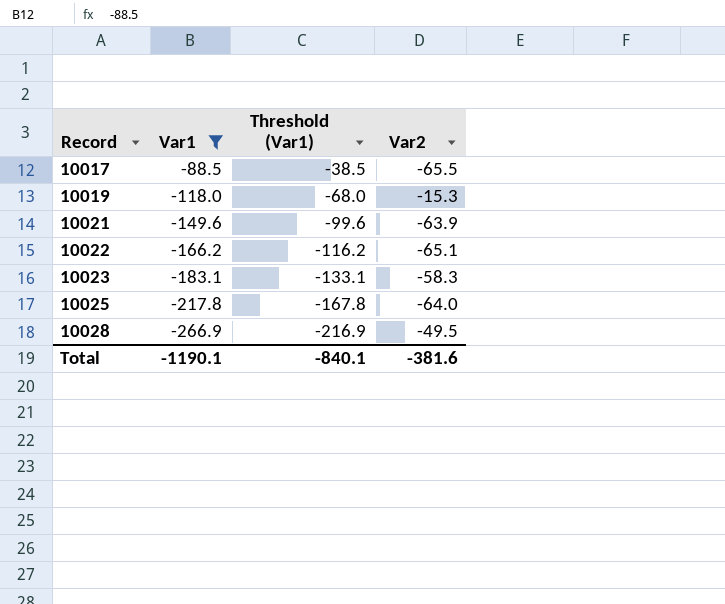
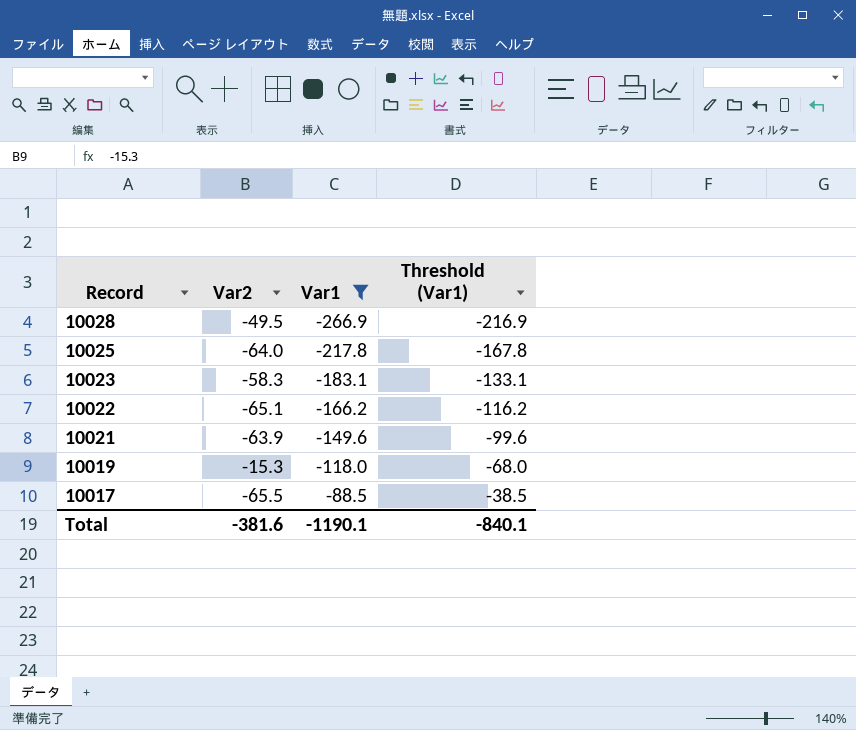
row order: Record ascending -> Record descending
column Var2 | position: 4 -> 2

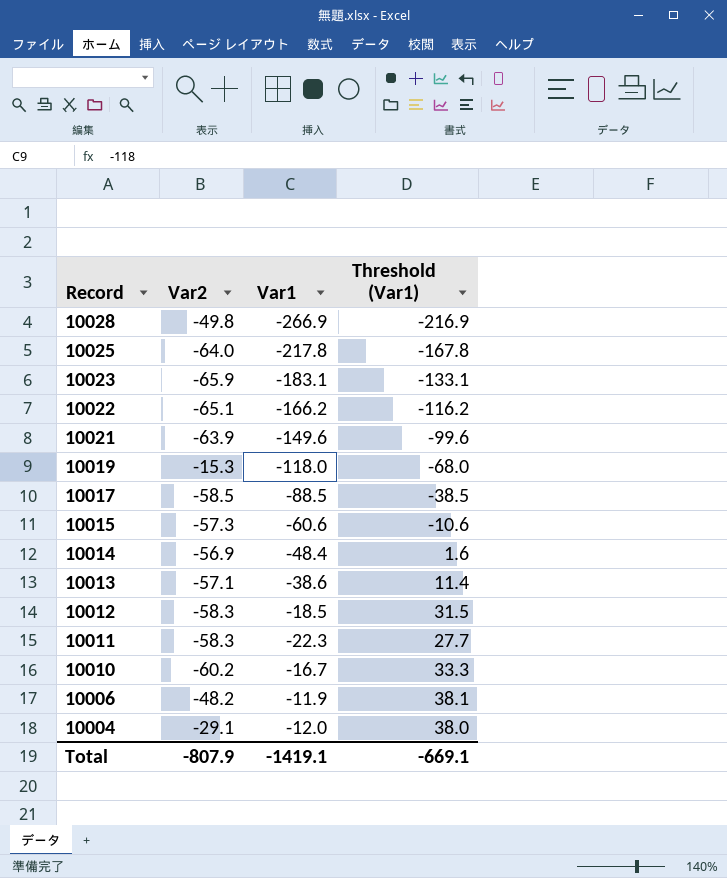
filter: Var1 <= -88.5 -> none
10028 | Var2: -49.5 -> -49.8
10023 | Var2: -58.3 -> -65.9
10017 | Var2: -65.5 -> -58.5
Total | Var2: -381.6 -> -807.9
Total | Var1: -1190.1 -> -1419.1
Total | Threshold (Var1): -840.1 -> -669.1

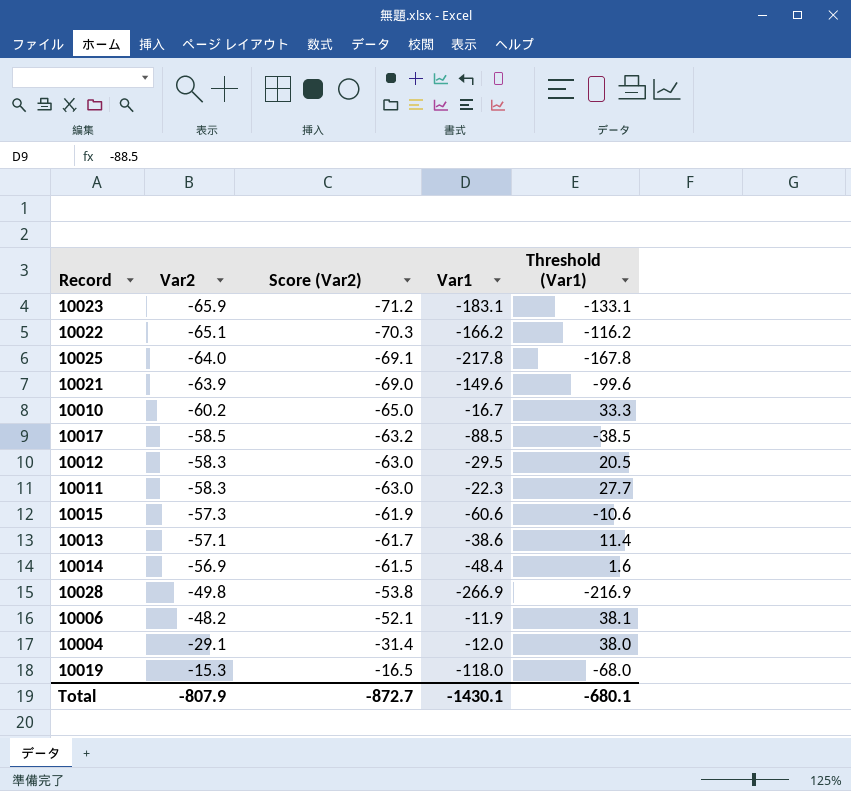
row order: Record descending -> Var2 ascending
column Score (Var2) | formula: none -> [Var2] * 1.08
10012 | Var1: -18.5 -> -29.5
10012 | Threshold (Var1): 31.5 -> 20.5
Total | Var1: -1419.1 -> -1430.1
Total | Threshold (Var1): -669.1 -> -680.1

